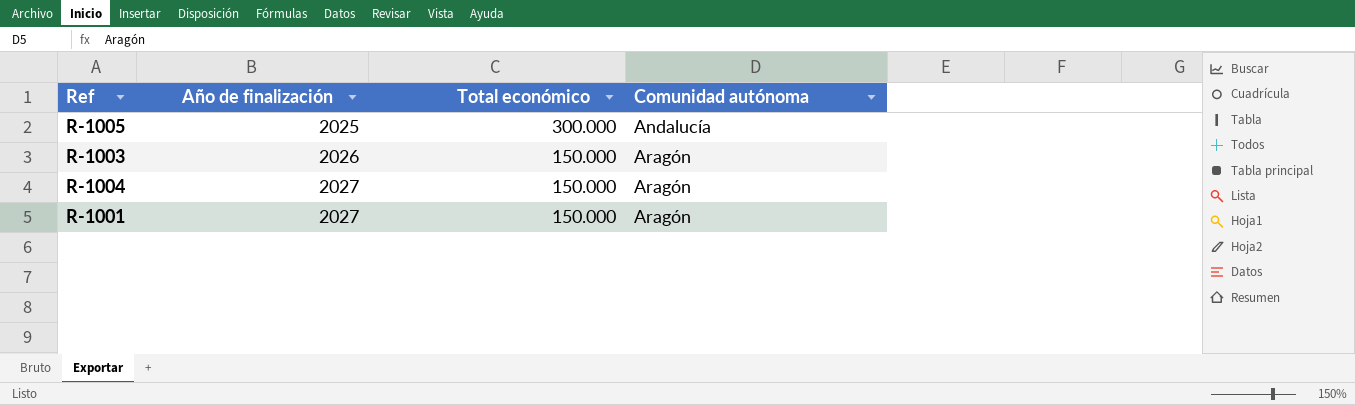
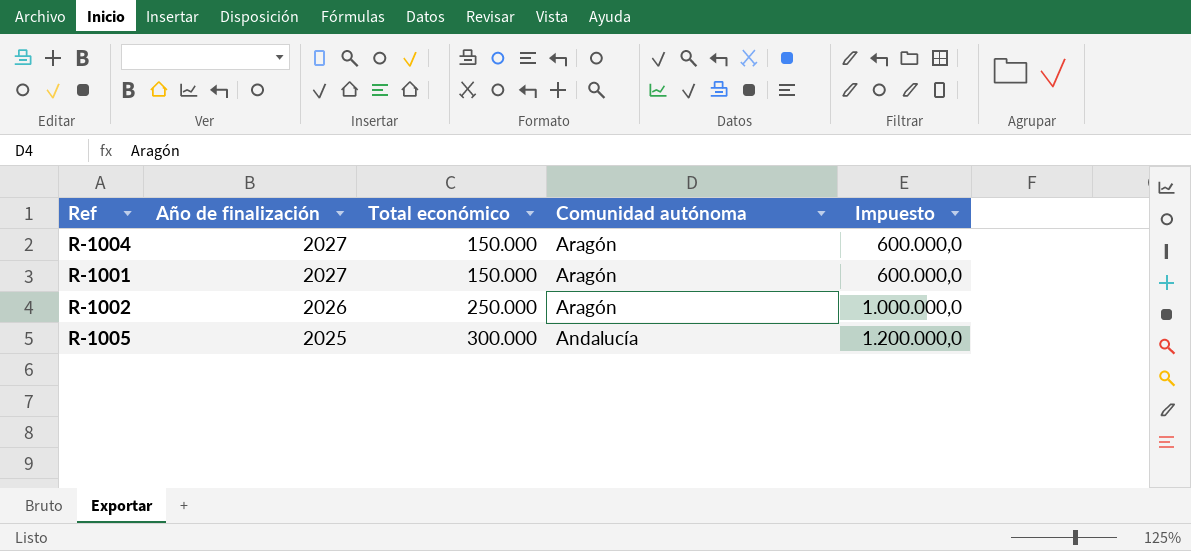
row order: Año de finalización ascending -> Año de finalización descending
column Impuesto | formula: none -> [Total económico] * 4
row R-1003: 2026 | 150.000 | Aragón -> none
row R-1002: none -> 2026 | 250.000 | Aragón | 1.000.000,0

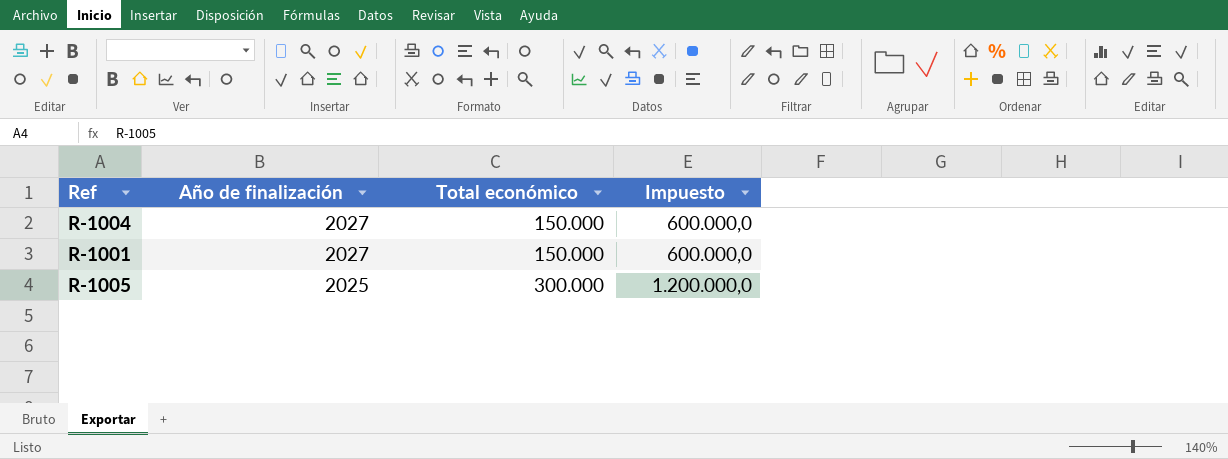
column Comunidad autónoma | position: 4 -> none
row R-1002: 2026 | 250.000 | Aragón | 1.000.000,0 -> none

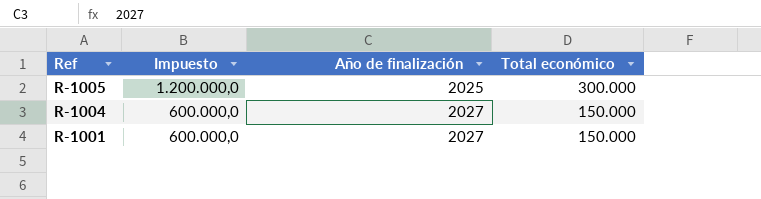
row order: Año de finalización descending -> Ref descending
column Impuesto | position: 4 -> 2

